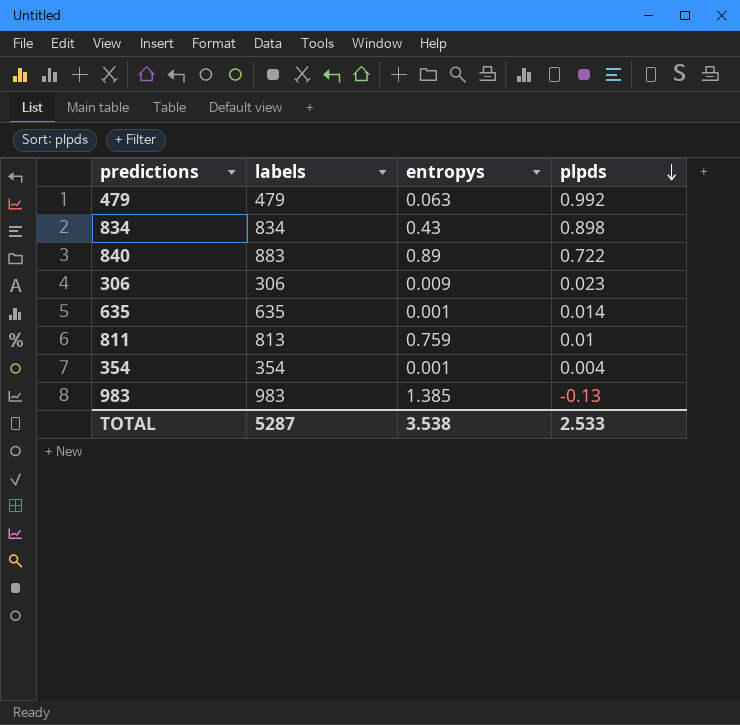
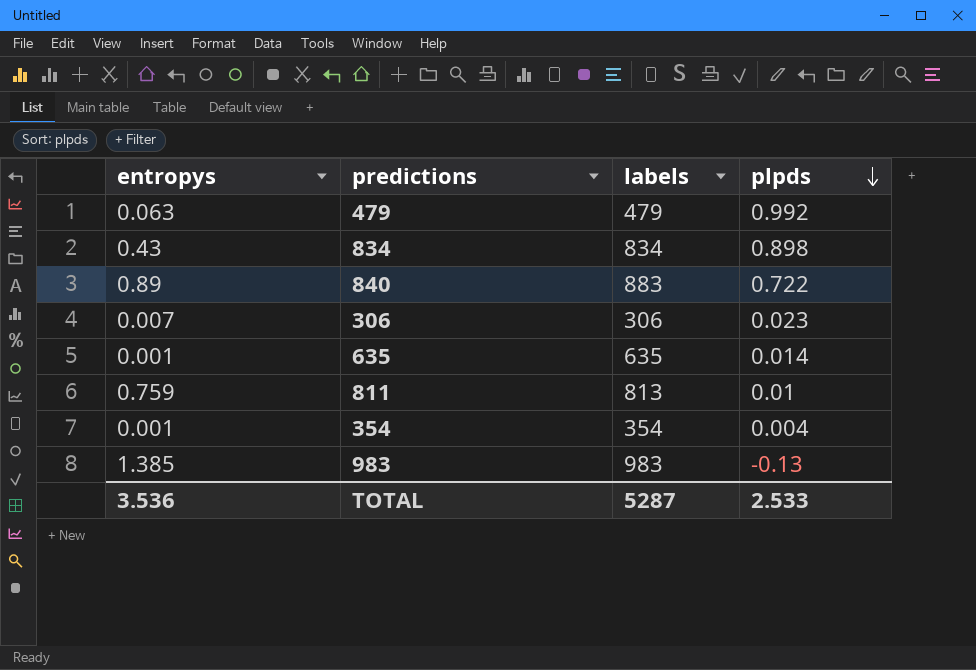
column entropys | position: 3 -> 1
306 | entropys: 0.009 -> 0.007
TOTAL | entropys: 3.538 -> 3.536

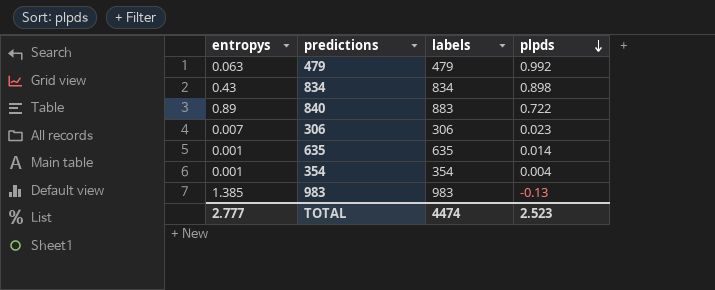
row 811: 0.759 | 813 | 0.01 -> none
TOTAL | entropys: 3.536 -> 2.777
TOTAL | labels: 5287 -> 4474
TOTAL | plpds: 2.533 -> 2.523

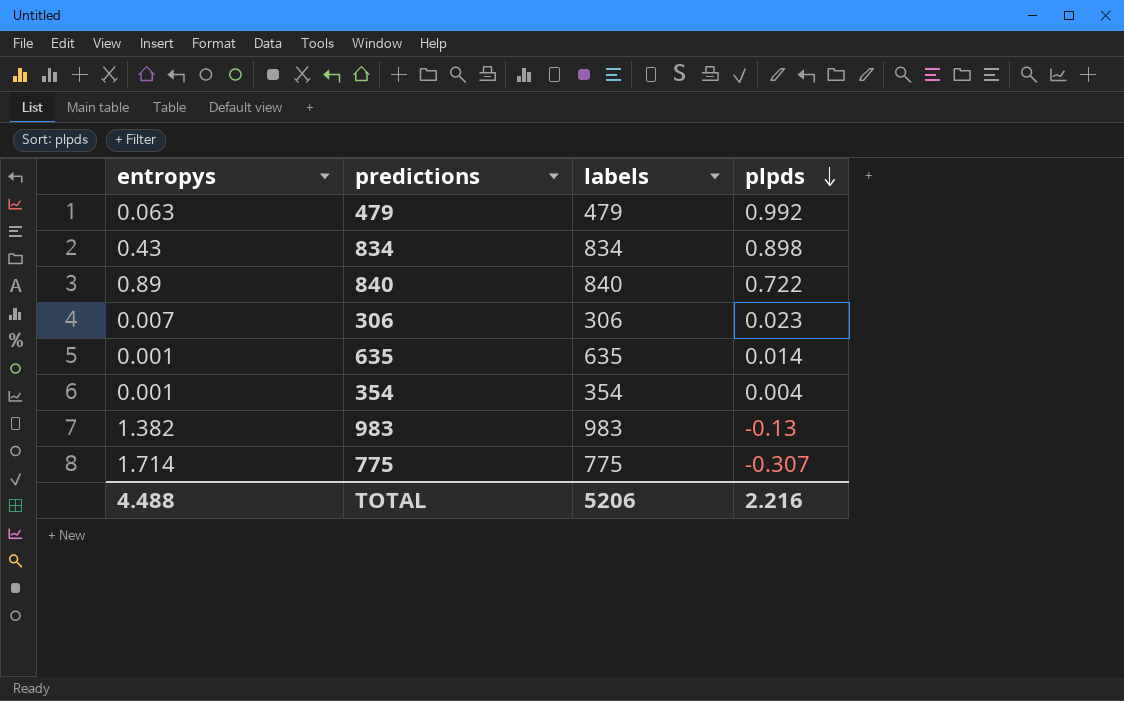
840 | labels: 883 -> 840
983 | entropys: 1.385 -> 1.382
row 775: none -> 1.714 | 775 | -0.307
TOTAL | entropys: 2.777 -> 4.488
TOTAL | labels: 4474 -> 5206
TOTAL | plpds: 2.523 -> 2.216

